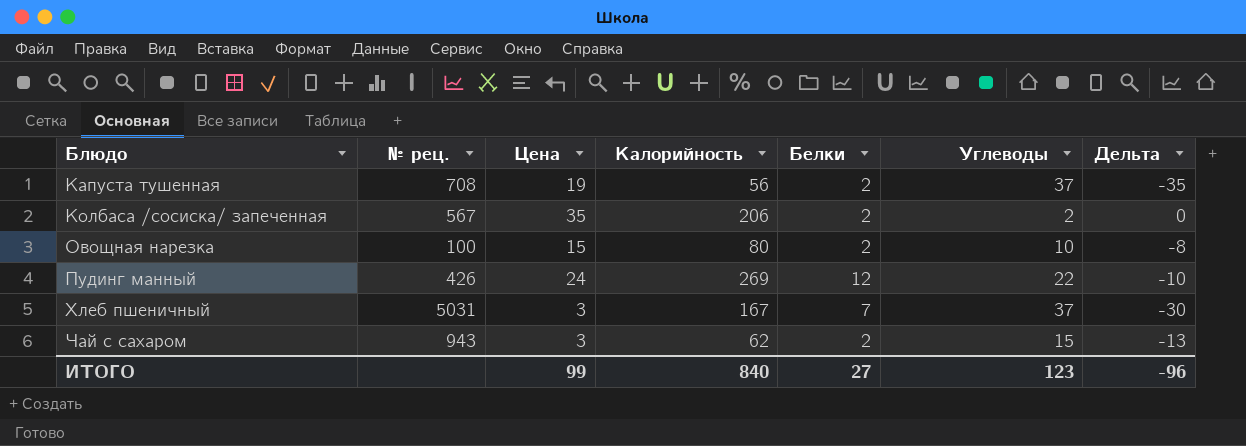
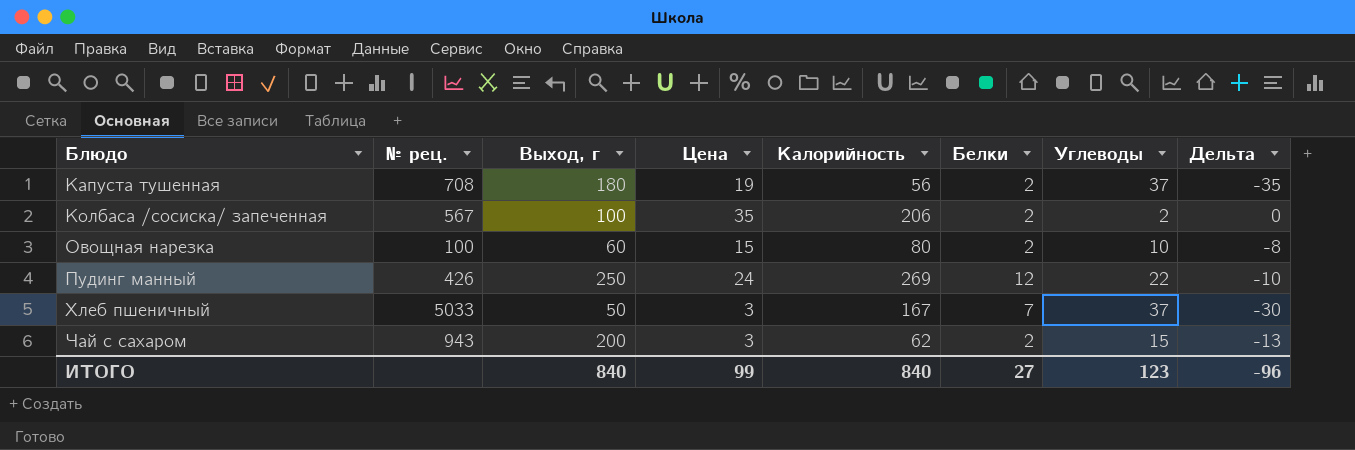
column Выход, г | position: none -> 3
Хлеб пшеничный | № рец.: 5031 -> 5033

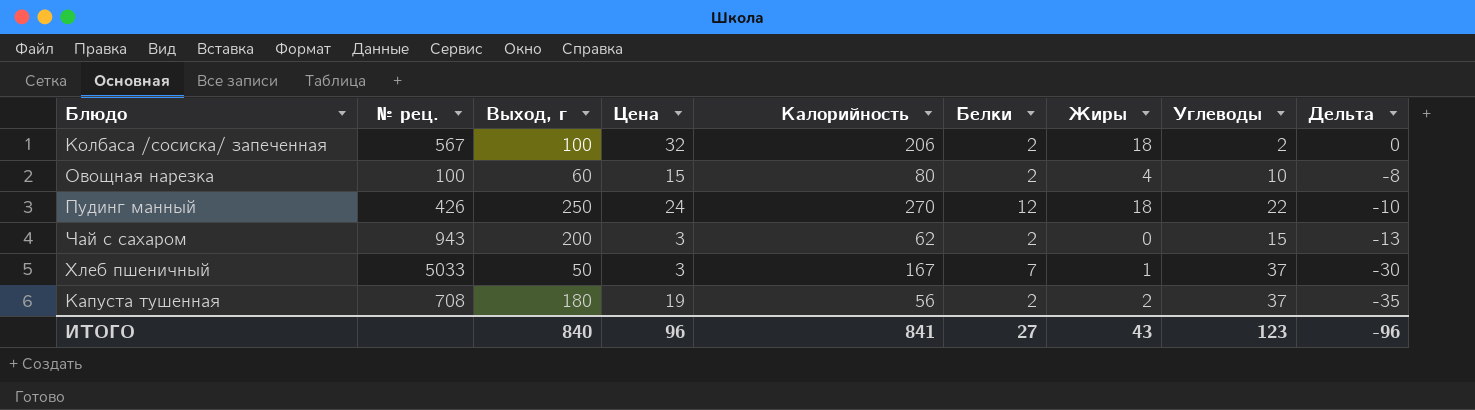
row order: Блюдо ascending -> Дельта descending
column Жиры | position: none -> 7
Колбаса /сосиска/ запеченная | Цена: 35 -> 32
Пудинг манный | Калорийность: 269 -> 270
ИТОГО | Цена: 99 -> 96
ИТОГО | Калорийность: 840 -> 841

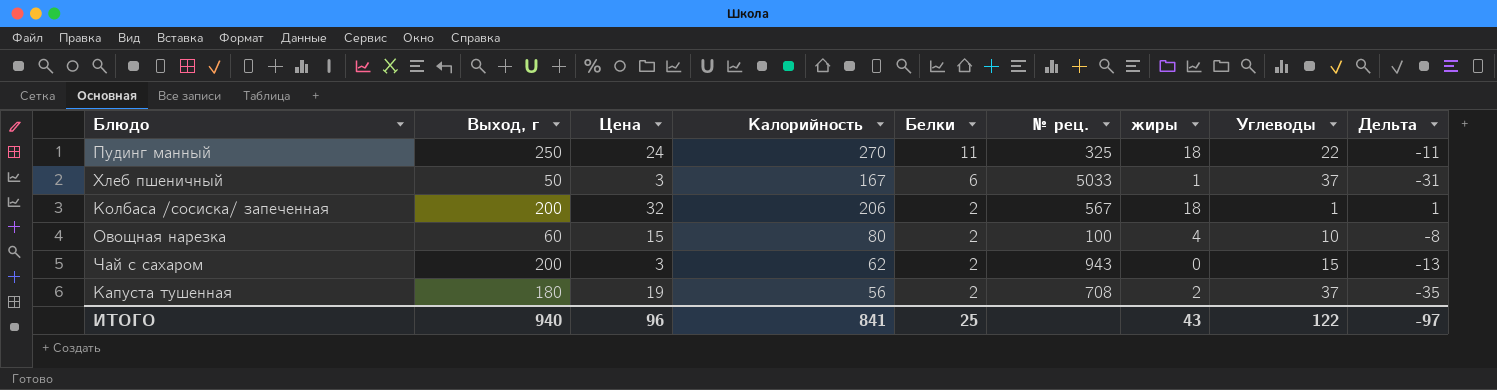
row order: Дельта descending -> Белки descending
column № рец. | position: 2 -> 6
column name: Жиры -> жиры
Пудинг манный | Белки: 12 -> 11
Пудинг манный | № рец.: 426 -> 325
Пудинг манный | Дельта: -10 -> -11
Хлеб пшеничный | Белки: 7 -> 6
Хлеб пшеничный | Дельта: -30 -> -31
Колбаса /сосиска/ запеченная | Выход, г: 100 -> 200
Колбаса /сосиска/ запеченная | Углеводы: 2 -> 1
Колбаса /сосиска/ запеченная | Дельта: 0 -> 1
ИТОГО | Выход, г: 840 -> 940
ИТОГО | Белки: 27 -> 25
ИТОГО | Углеводы: 123 -> 122
ИТОГО | Дельта: -96 -> -97

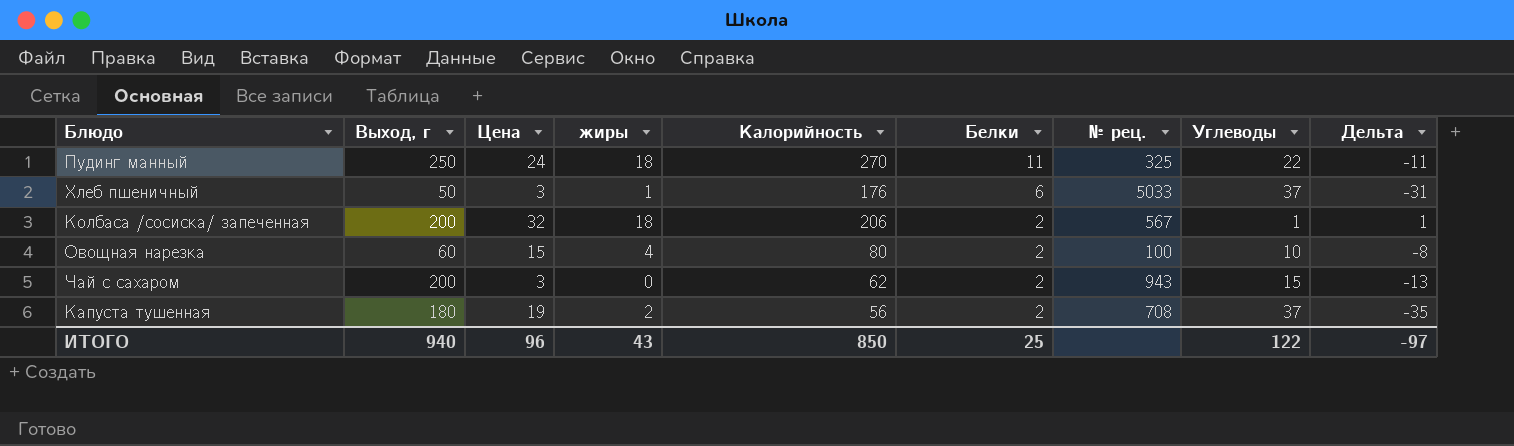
column жиры | position: 7 -> 4
Хлеб пшеничный | Калорийность: 167 -> 176
ИТОГО | Калорийность: 841 -> 850

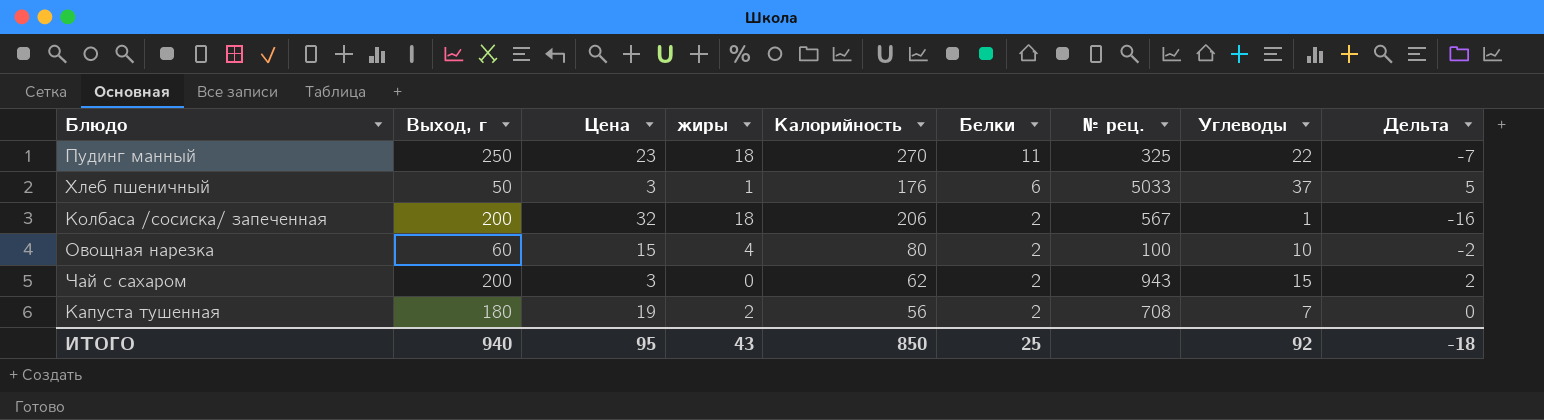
column Дельта | formula: [Белки] - [Углеводы] -> [Белки] - [жиры]
Пудинг манный | Цена: 24 -> 23
Капуста тушенная | Углеводы: 37 -> 7
ИТОГО | Цена: 96 -> 95
ИТОГО | Углеводы: 122 -> 92
ИТОГО | Дельта: -97 -> -18

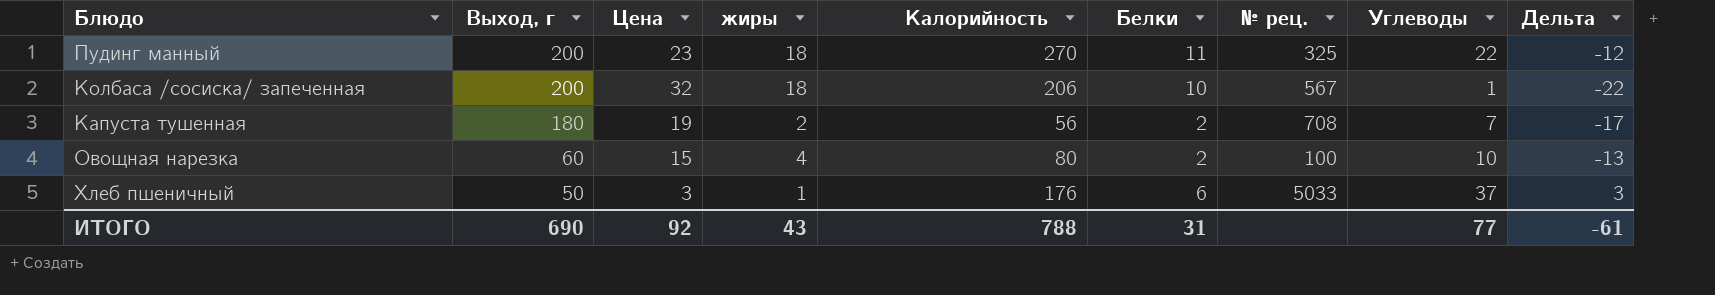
row order: Белки descending -> Выход, г descending
column Дельта | formula: [Белки] - [жиры] -> [Белки] - [Цена]
row Чай с сахаром: 200 | 3 | 0 | 62 | 2 | 943 | 15 | 2 -> none
Пудинг манный | Выход, г: 250 -> 200
Колбаса /сосиска/ запеченная | Белки: 2 -> 10
ИТОГО | Выход, г: 940 -> 690
ИТОГО | Цена: 95 -> 92
ИТОГО | Калорийность: 850 -> 788
ИТОГО | Белки: 25 -> 31
ИТОГО | Углеводы: 92 -> 77
ИТОГО | Дельта: -18 -> -61

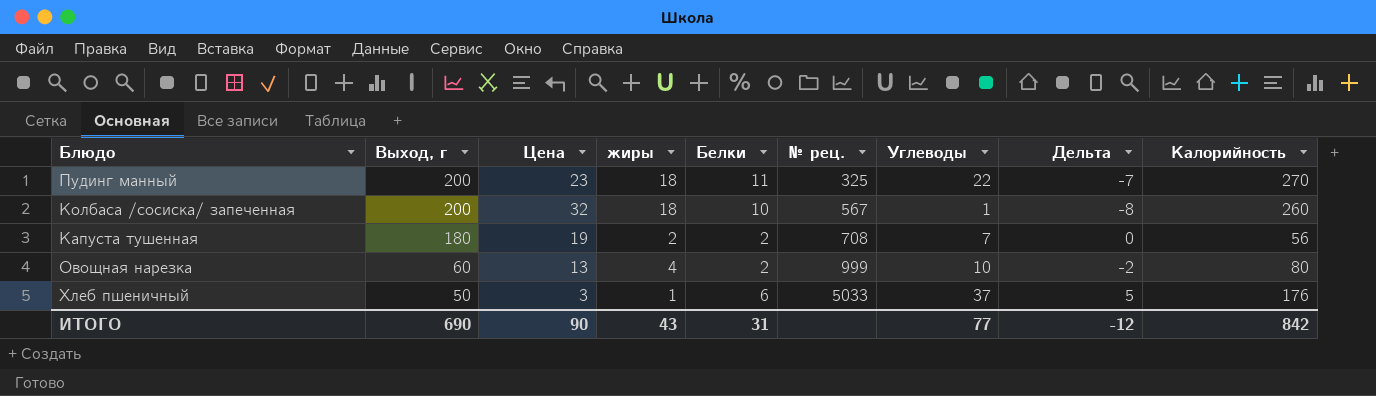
column Дельта | formula: [Белки] - [Цена] -> [Белки] - [жиры]
column Калорийность | position: 5 -> 9
Колбаса /сосиска/ запеченная | Калорийность: 206 -> 260
Овощная нарезка | Цена: 15 -> 13
Овощная нарезка | № рец.: 100 -> 999
ИТОГО | Цена: 92 -> 90
ИТОГО | Дельта: -61 -> -12
ИТОГО | Калорийность: 788 -> 842

